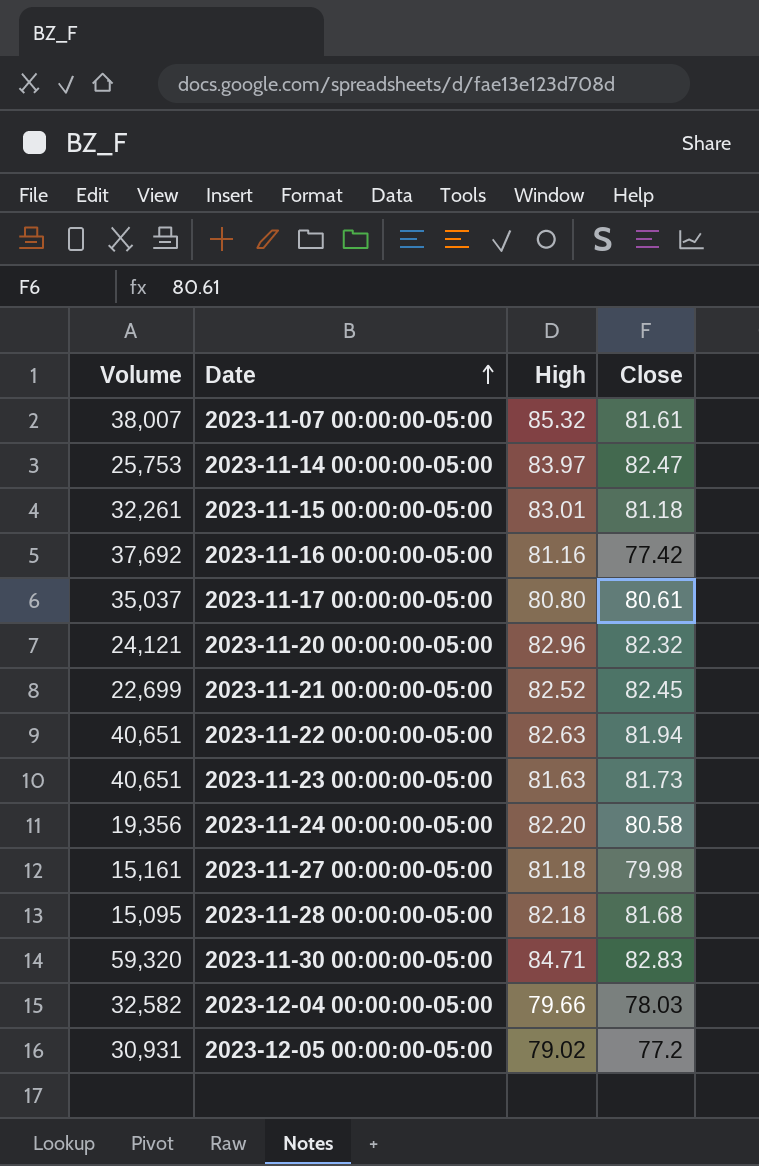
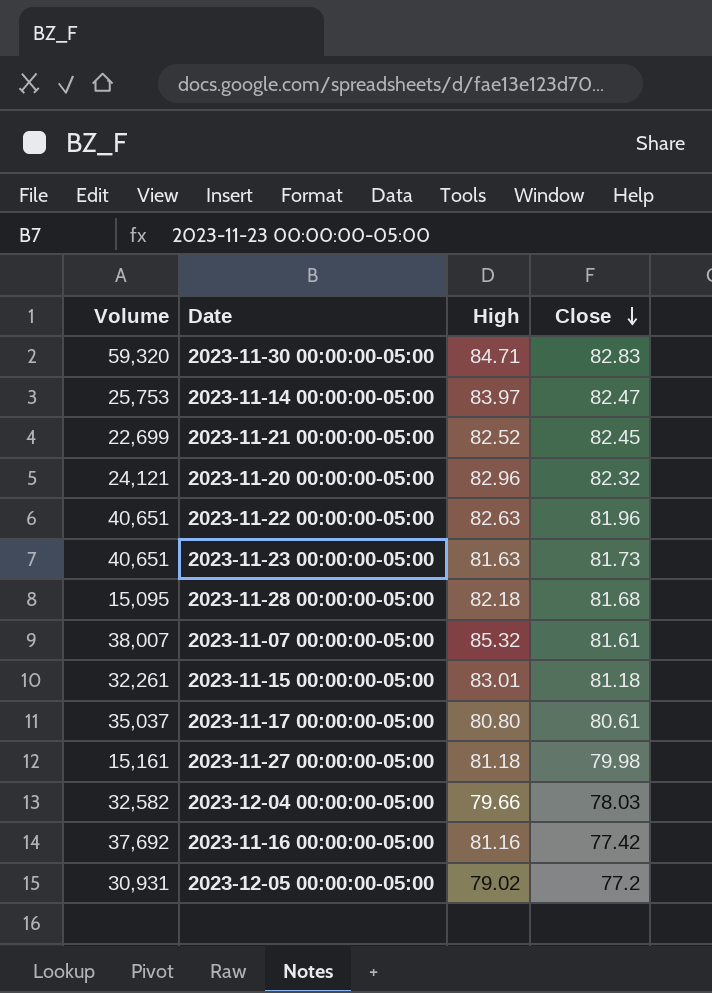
row order: Date ascending -> Close descending
row 2023-11-24 00:00:00-05:00: 19,356 | 82.20 | 80.58 -> none
2023-11-22 00:00:00-05:00 | Close: 81.94 -> 81.96

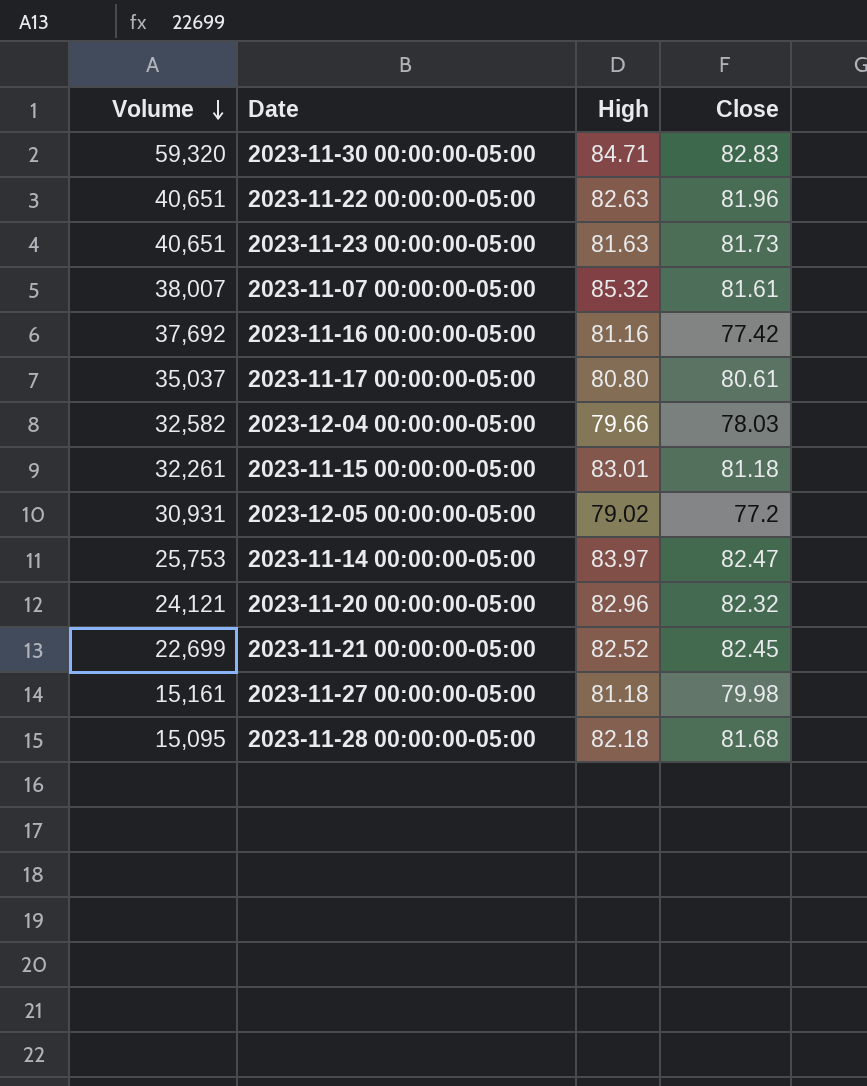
row order: Close descending -> Volume descending

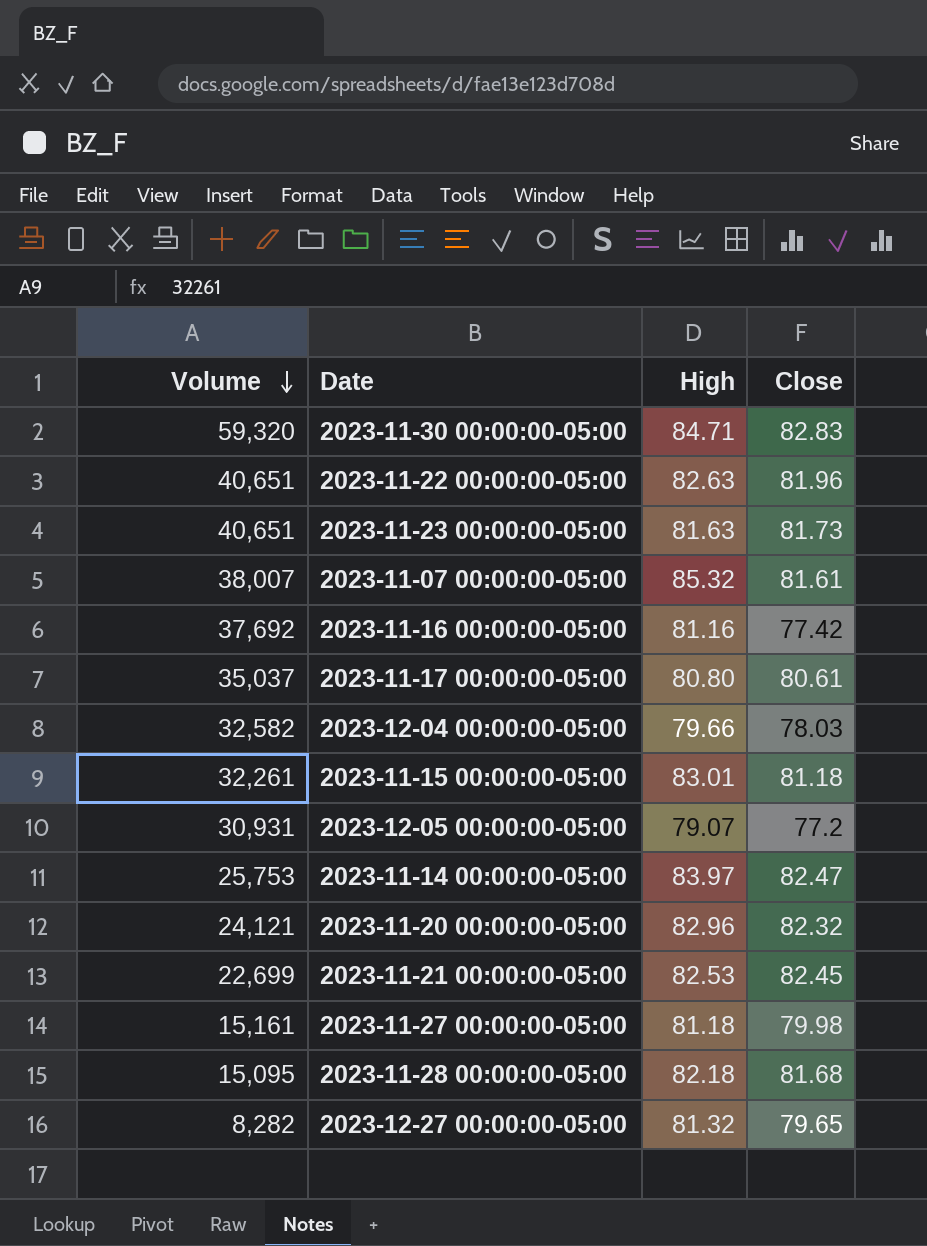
2023-12-05 00:00:00-05:00 | High: 79.02 -> 79.07
2023-11-21 00:00:00-05:00 | High: 82.52 -> 82.53
row 2023-12-27 00:00:00-05:00: none -> 8,282 | 81.32 | 79.65

